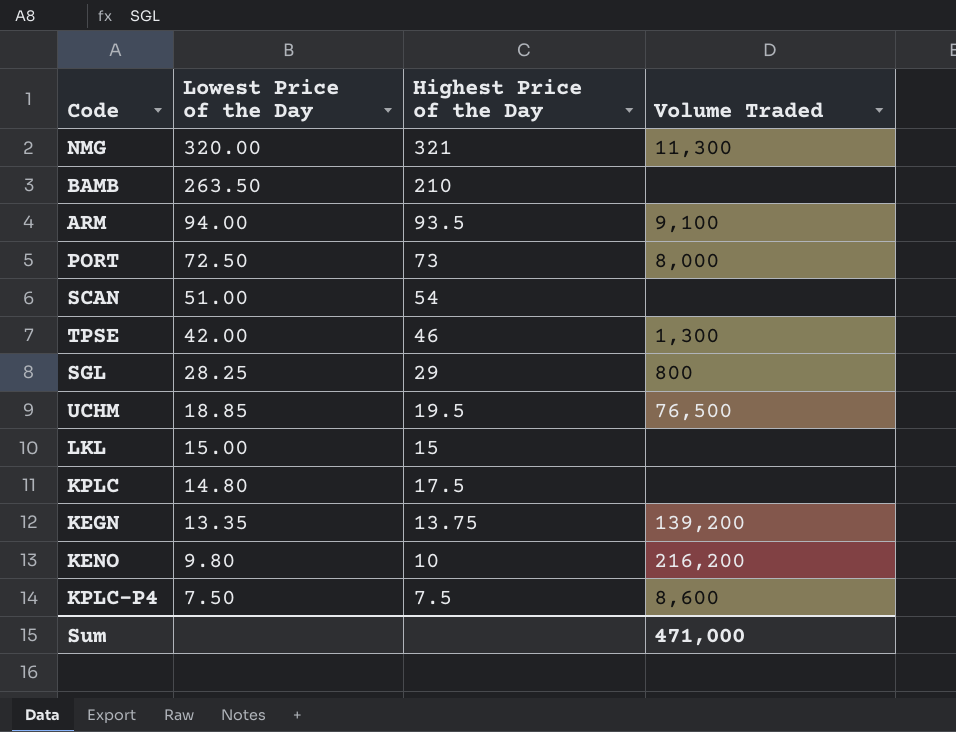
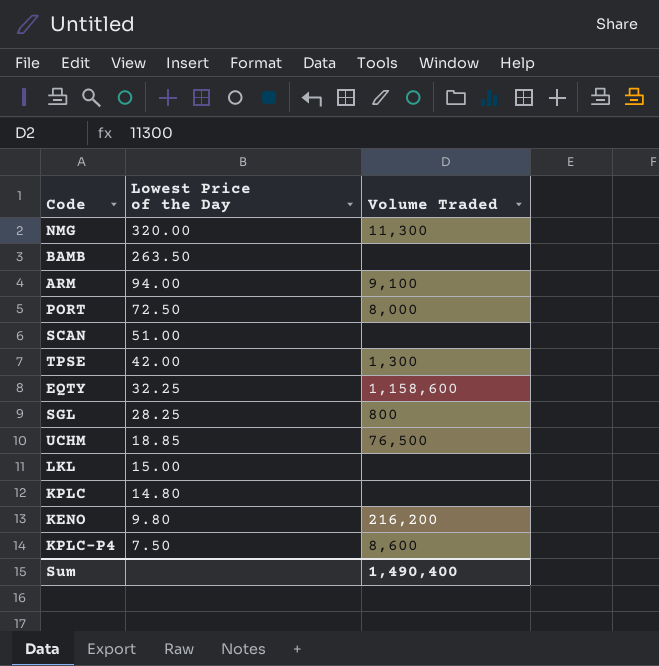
column Highest Price of the Day | position: 3 -> none
row KEGN: 13.35 | 13.75 | 139,200 -> none
row EQTY: none -> 32.25 | 1,158,600
Sum | Volume Traded: 471,000 -> 1,490,400

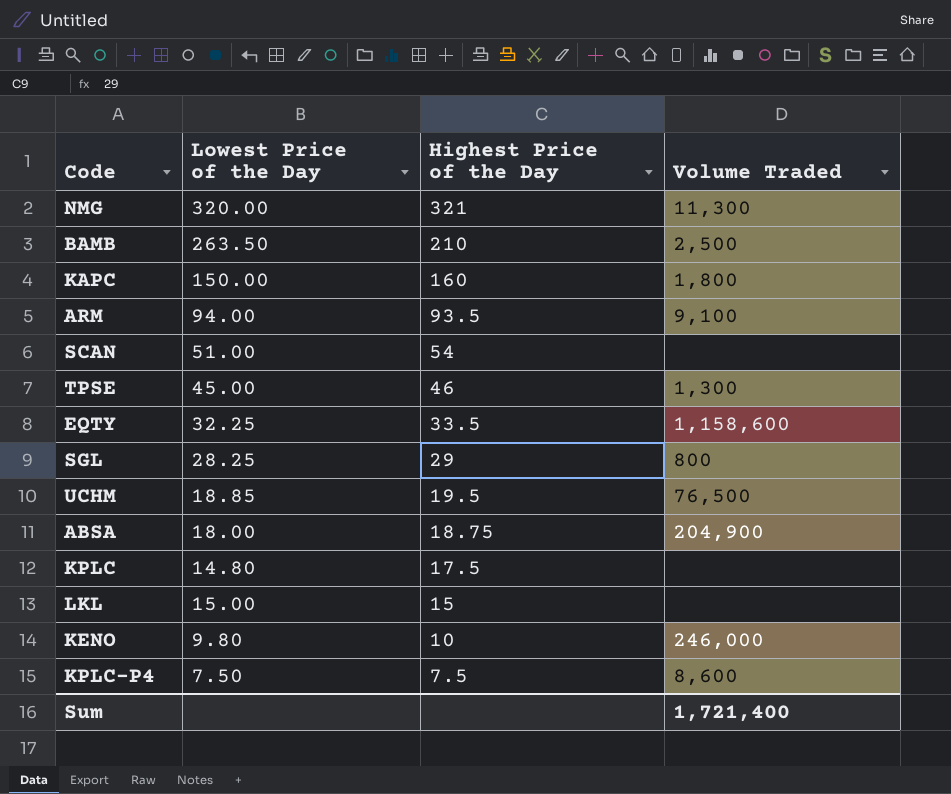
row order: Lowest Price of the Day descending -> Highest Price of the Day descending
column Highest Price of the Day | position: none -> 3
row PORT: 72.50 | 8,000 -> none
BAMB | Volume Traded: none -> 2,500
row KAPC: none -> 150.00 | 160 | 1,800
TPSE | Lowest Price of the Day: 42.00 -> 45.00
row ABSA: none -> 18.00 | 18.75 | 204,900
KENO | Volume Traded: 216,200 -> 246,000
Sum | Volume Traded: 1,490,400 -> 1,721,400

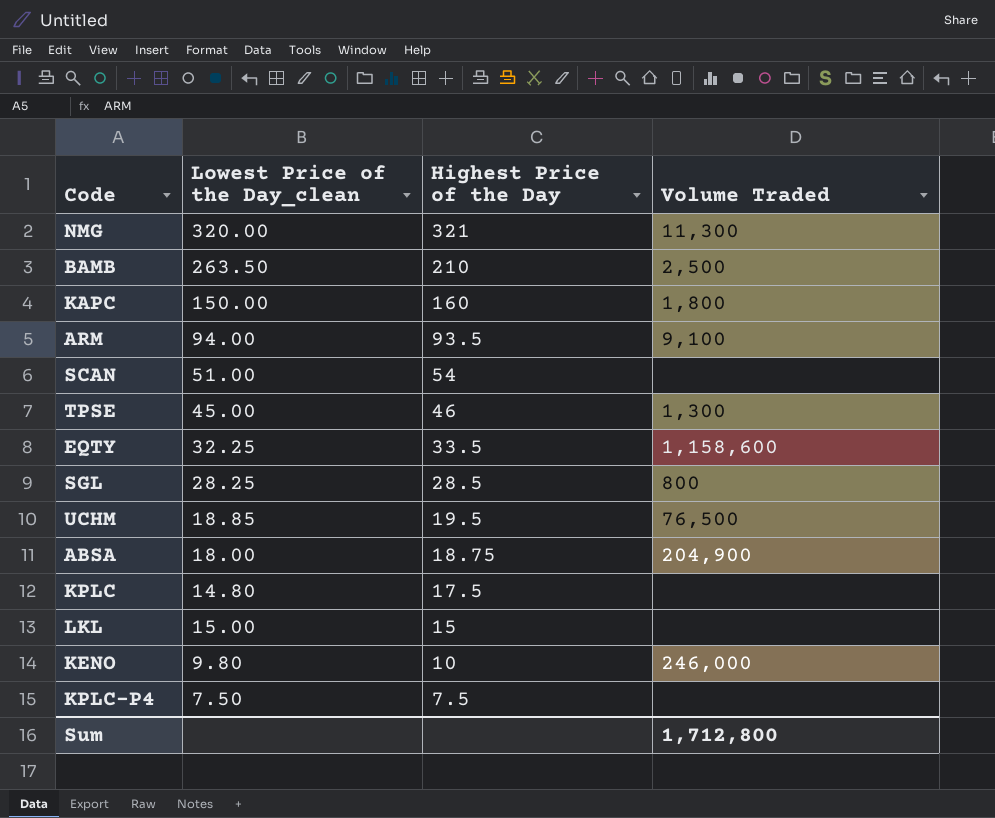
column name: Lowest Price of the Day -> Lowest Price of the Day_clean
SGL | Highest Price of the Day: 29 -> 28.5
KPLC-P4 | Volume Traded: 8,600 -> none
Sum | Volume Traded: 1,721,400 -> 1,712,800

